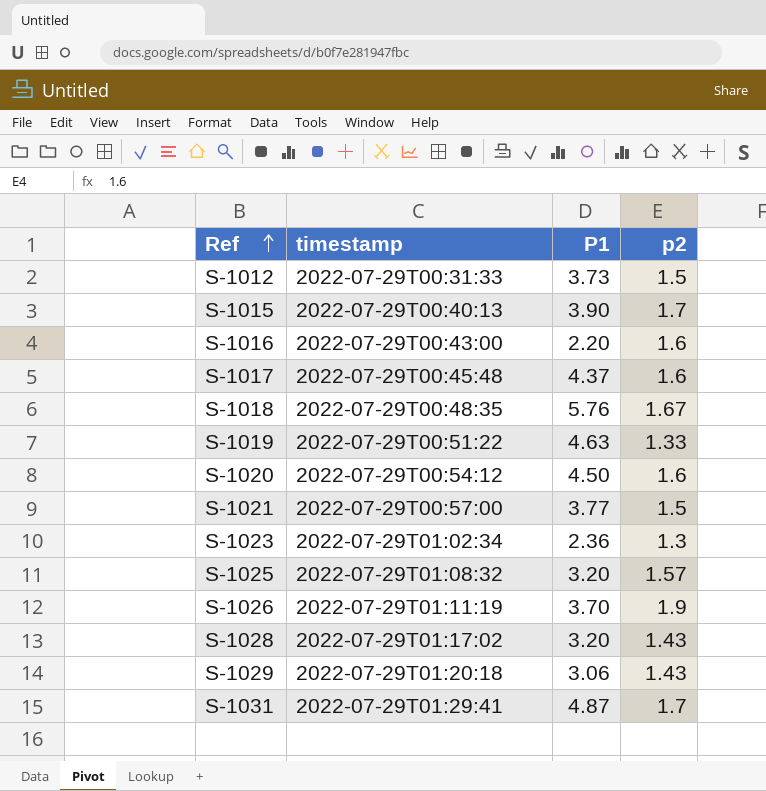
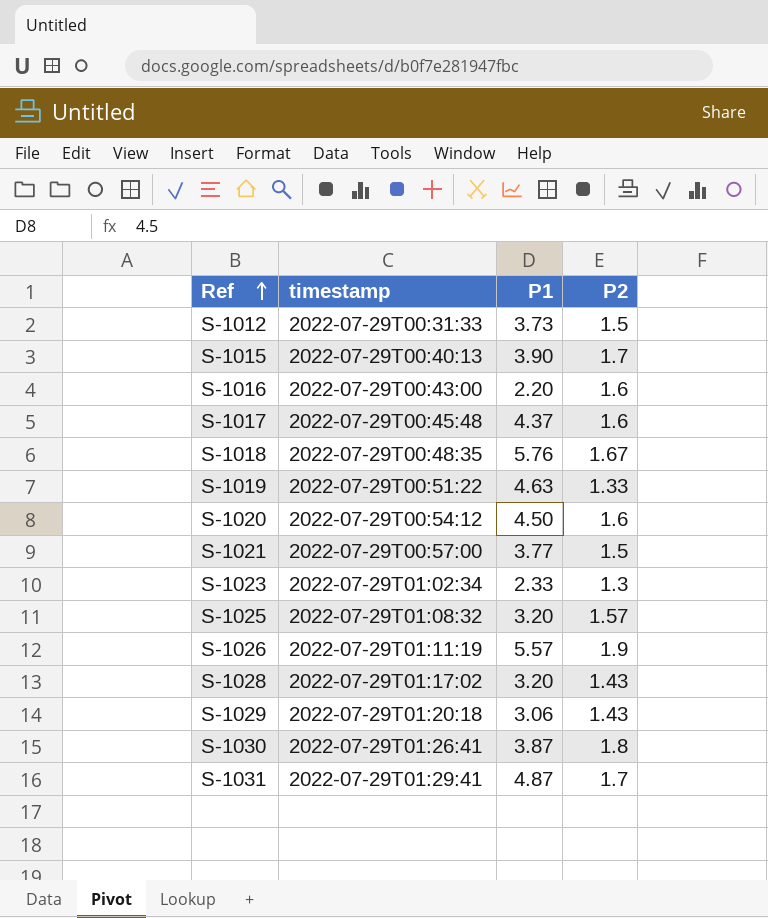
column name: p2 -> P2
S-1023 | P1: 2.36 -> 2.33
S-1026 | P1: 3.70 -> 5.57
row S-1030: none -> 2022-07-29T01:26:41 | 3.87 | 1.8

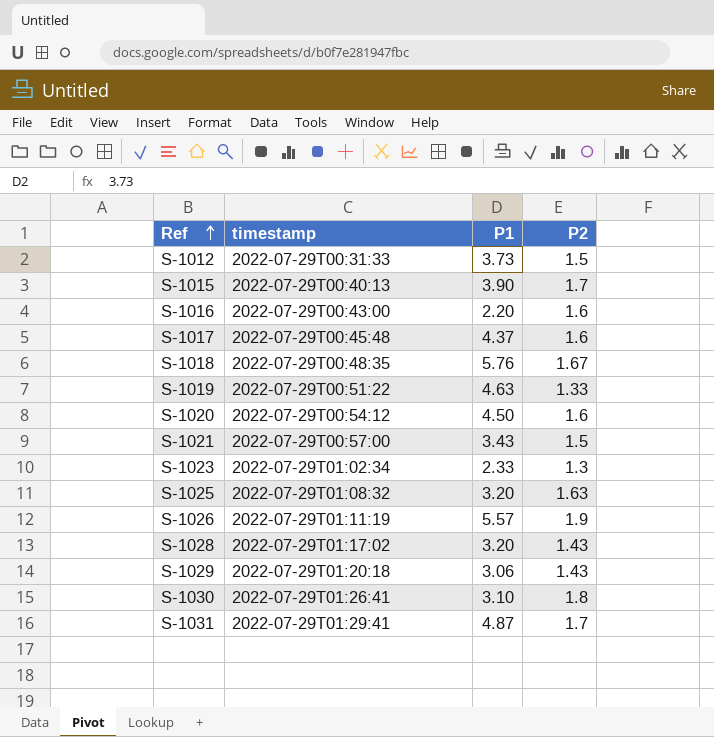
S-1021 | P1: 3.77 -> 3.43
S-1025 | P2: 1.57 -> 1.63
S-1030 | P1: 3.87 -> 3.10

